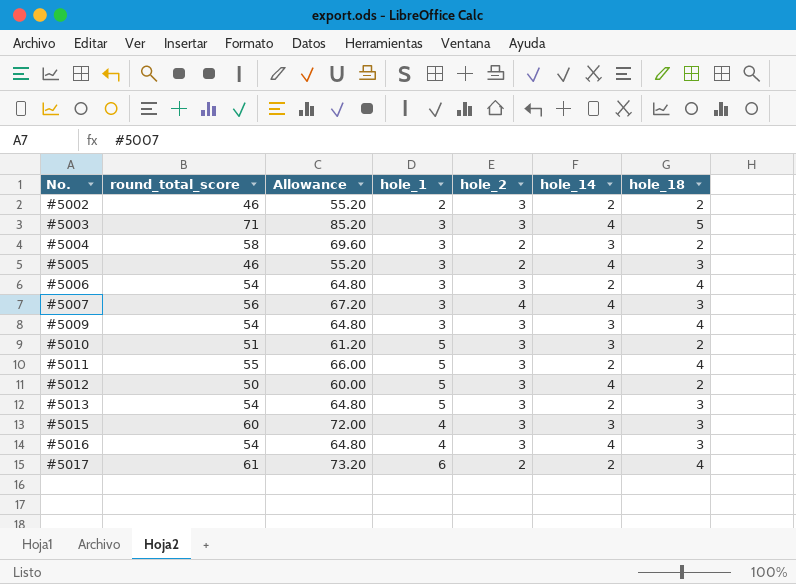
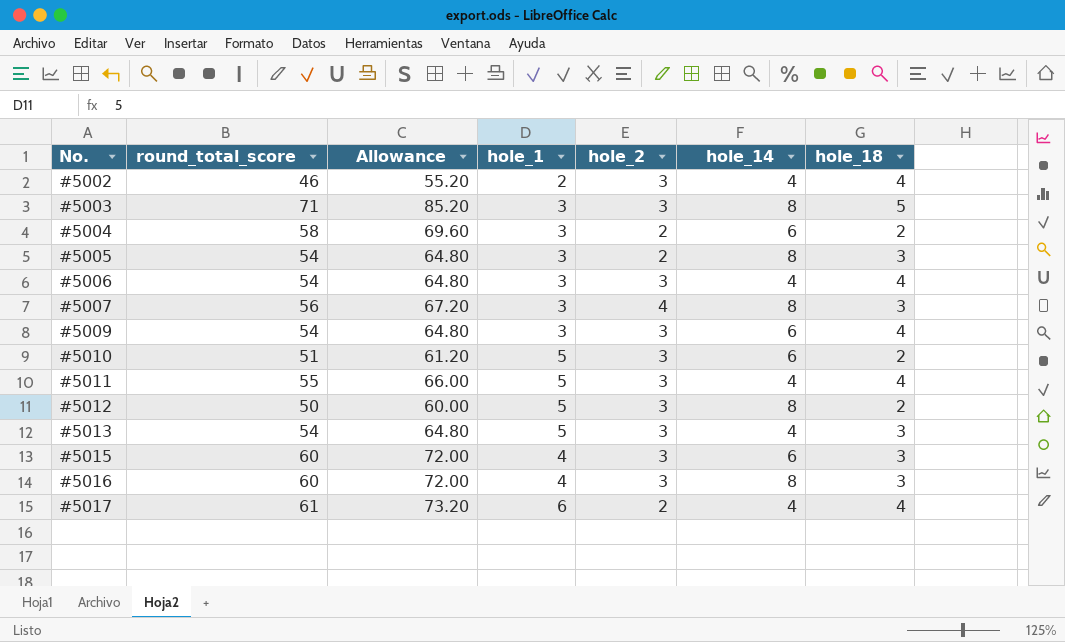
#5002 | hole_14: 2 -> 4
#5002 | hole_18: 2 -> 4
#5003 | hole_14: 4 -> 8
#5004 | hole_14: 3 -> 6
#5005 | round_total_score: 46 -> 54
#5005 | Allowance: 55.20 -> 64.80
#5005 | hole_14: 4 -> 8
#5006 | hole_14: 2 -> 4
#5007 | hole_14: 4 -> 8
#5009 | hole_14: 3 -> 6
#5010 | hole_14: 3 -> 6
#5011 | hole_14: 2 -> 4
#5012 | hole_14: 4 -> 8
#5013 | hole_14: 2 -> 4
#5015 | hole_14: 3 -> 6
#5016 | round_total_score: 54 -> 60
#5016 | Allowance: 64.80 -> 72.00
#5016 | hole_14: 4 -> 8
#5017 | hole_14: 2 -> 4

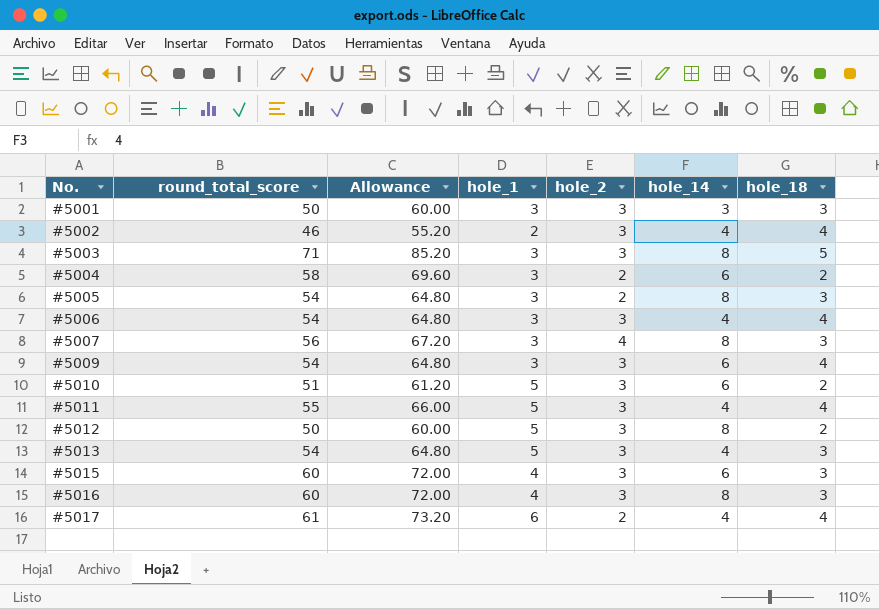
row #5001: none -> 50 | 60.00 | 3 | 3 | 3 | 3

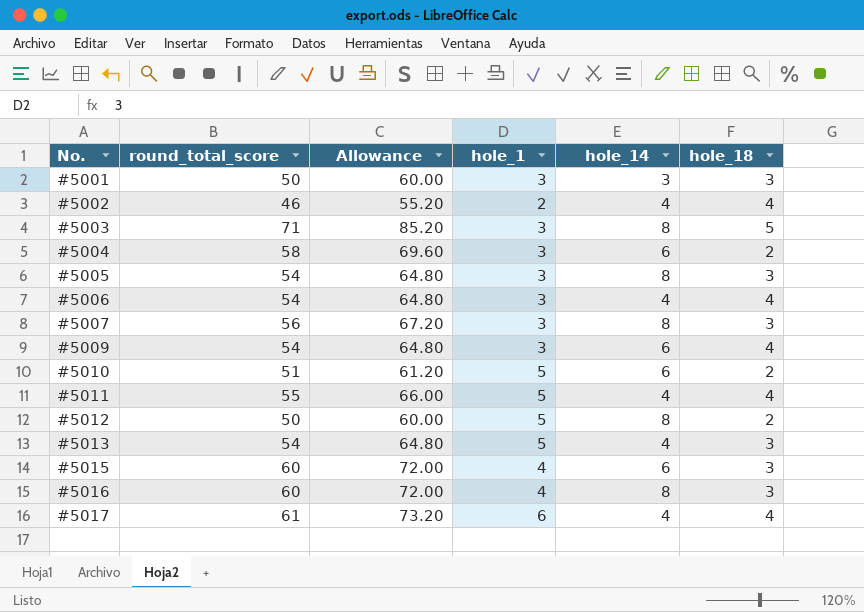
column hole_2 | position: 5 -> none

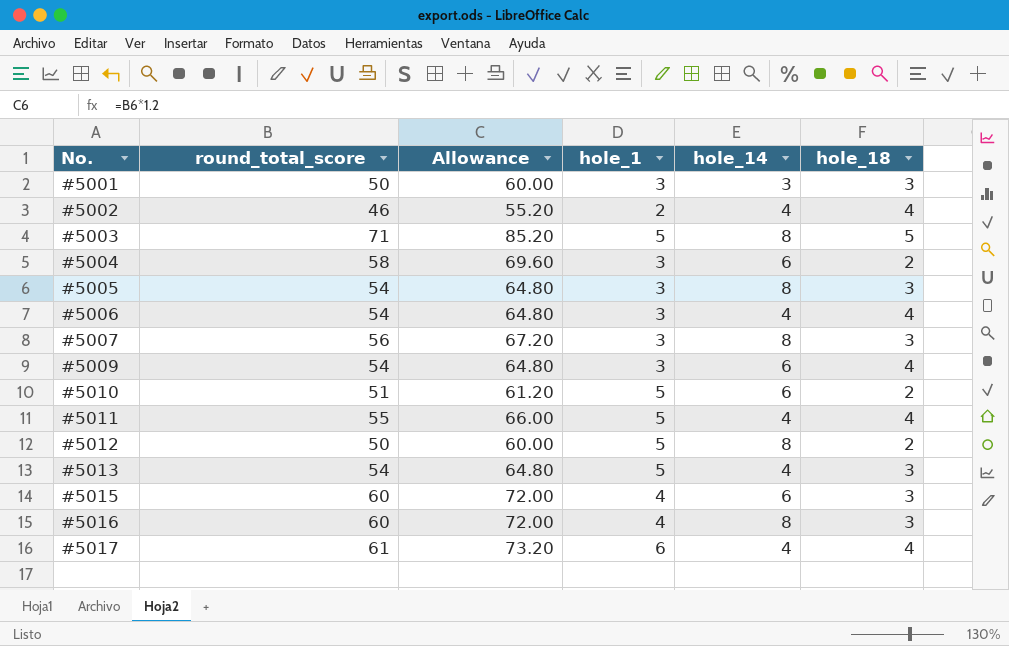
#5003 | hole_1: 3 -> 5

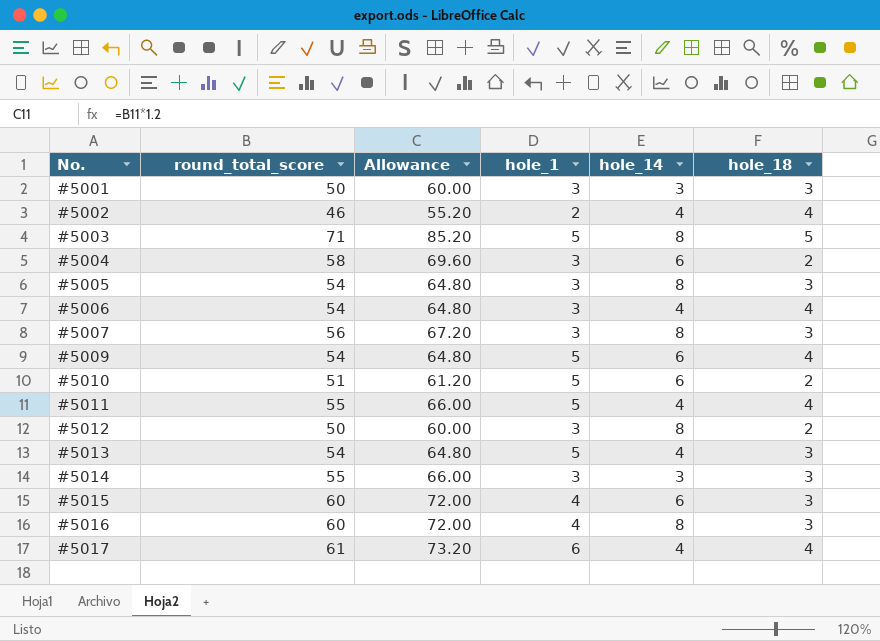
#5009 | hole_1: 3 -> 5
#5012 | hole_1: 5 -> 3
row #5014: none -> 55 | 66.00 | 3 | 3 | 3

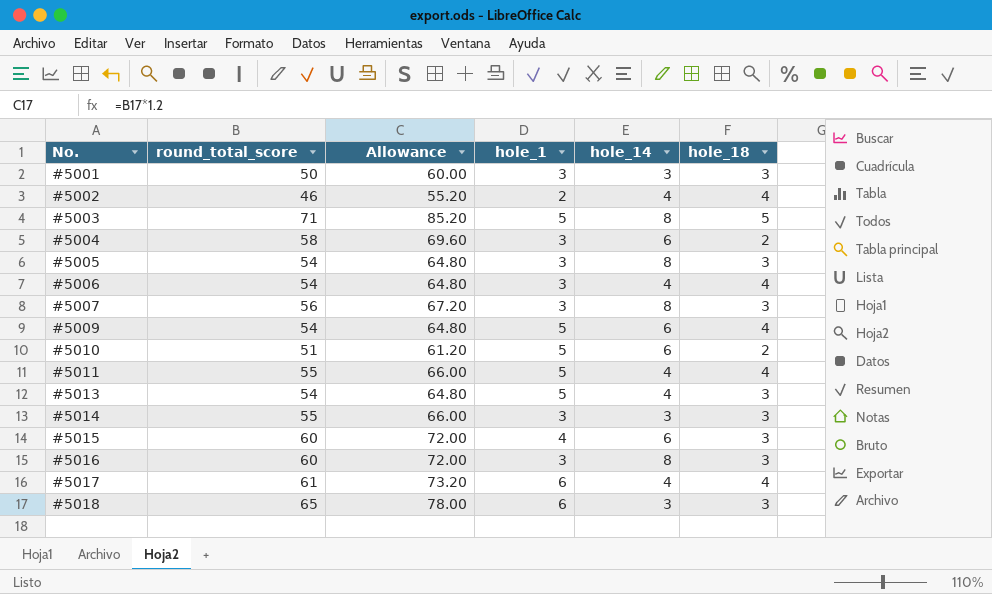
row #5012: 50 | 60.00 | 3 | 8 | 2 -> none
#5016 | hole_1: 4 -> 3
row #5018: none -> 65 | 78.00 | 6 | 3 | 3

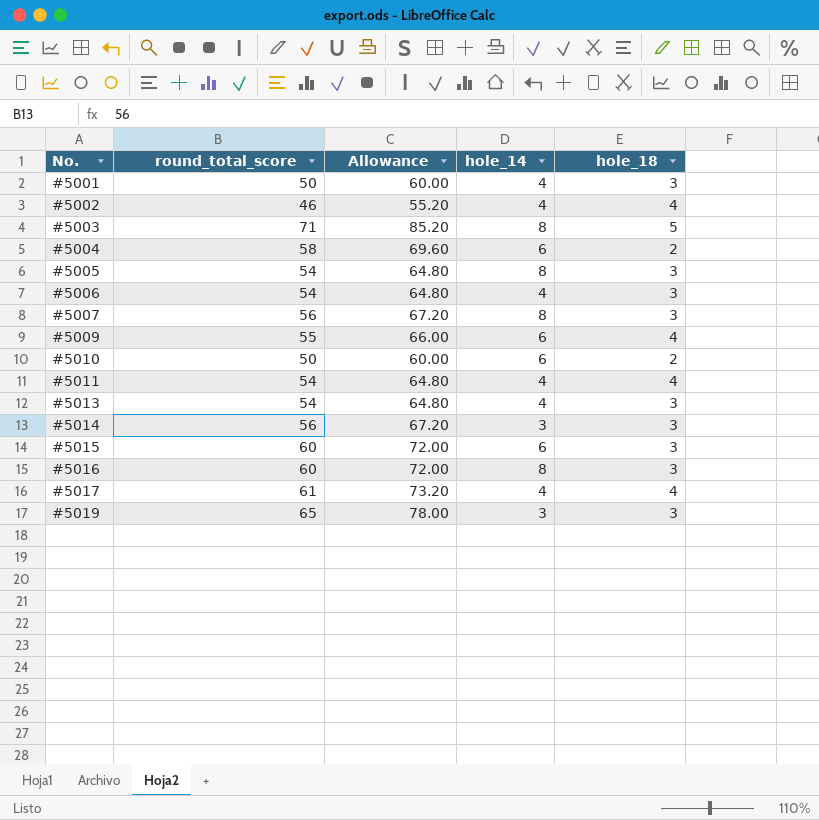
column hole_1 | position: 4 -> none
row #5018: 65 | 78.00 | 6 | 3 | 3 -> none
#5001 | hole_14: 3 -> 4
#5006 | hole_18: 4 -> 3
#5009 | round_total_score: 54 -> 55
#5009 | Allowance: 64.80 -> 66.00
#5010 | round_total_score: 51 -> 50
#5010 | Allowance: 61.20 -> 60.00
#5011 | round_total_score: 55 -> 54
#5011 | Allowance: 66.00 -> 64.80
#5014 | round_total_score: 55 -> 56
#5014 | Allowance: 66.00 -> 67.20
row #5019: none -> 65 | 78.00 | 3 | 3

